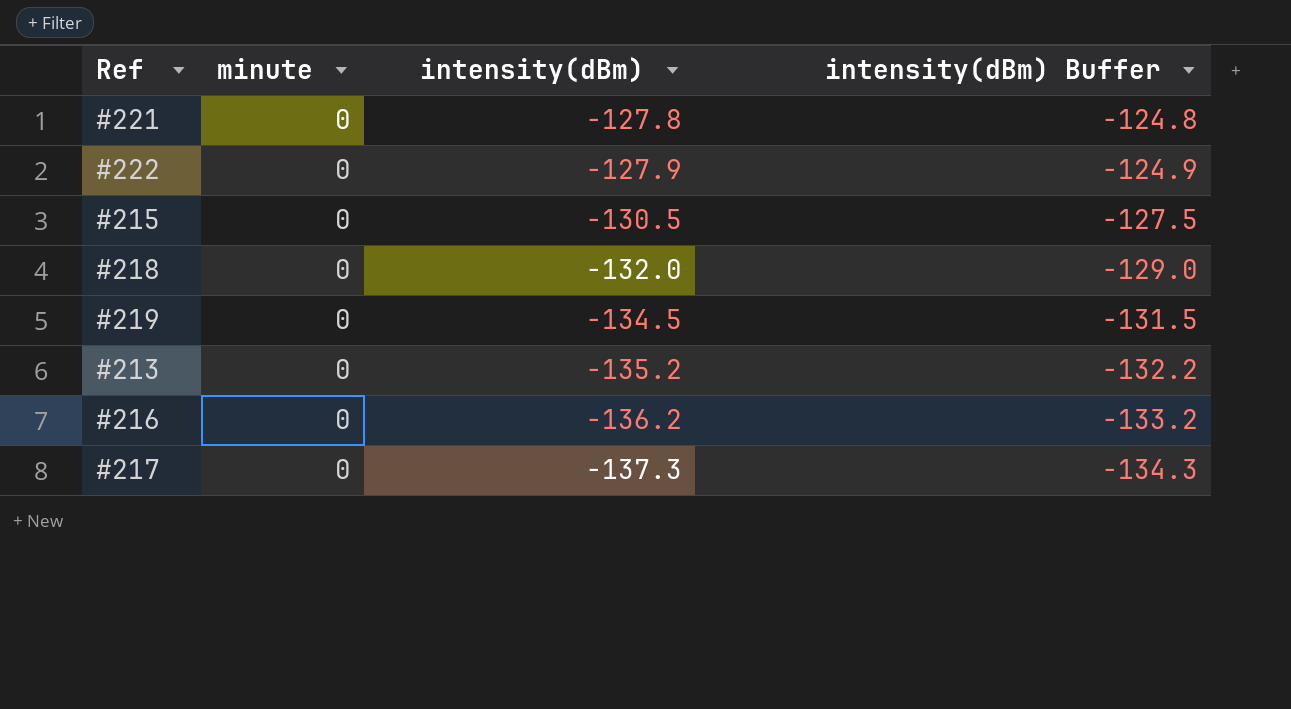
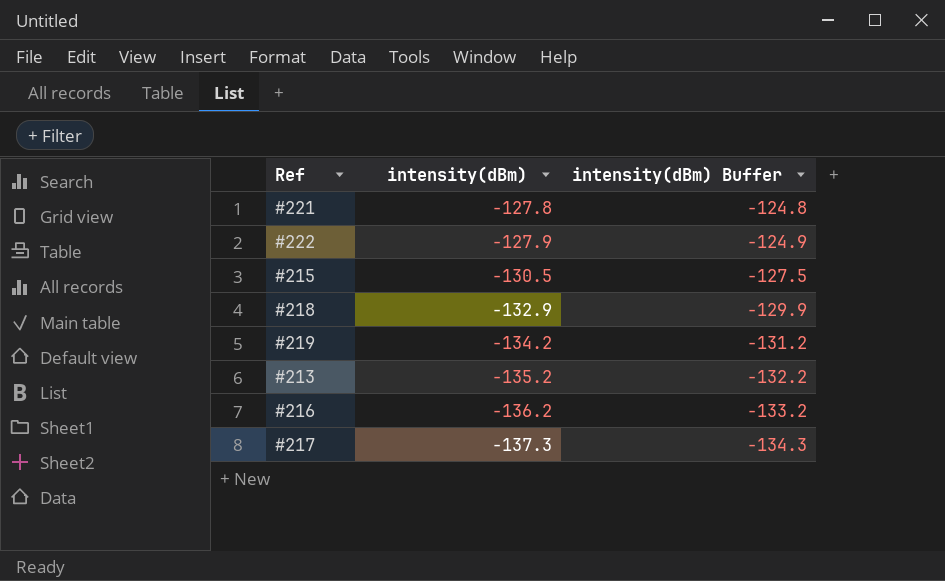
column minute | position: 2 -> none
#218 | intensity(dBm): -132.0 -> -132.9
#218 | intensity(dBm) Buffer: -129.0 -> -129.9
#219 | intensity(dBm): -134.5 -> -134.2
#219 | intensity(dBm) Buffer: -131.5 -> -131.2

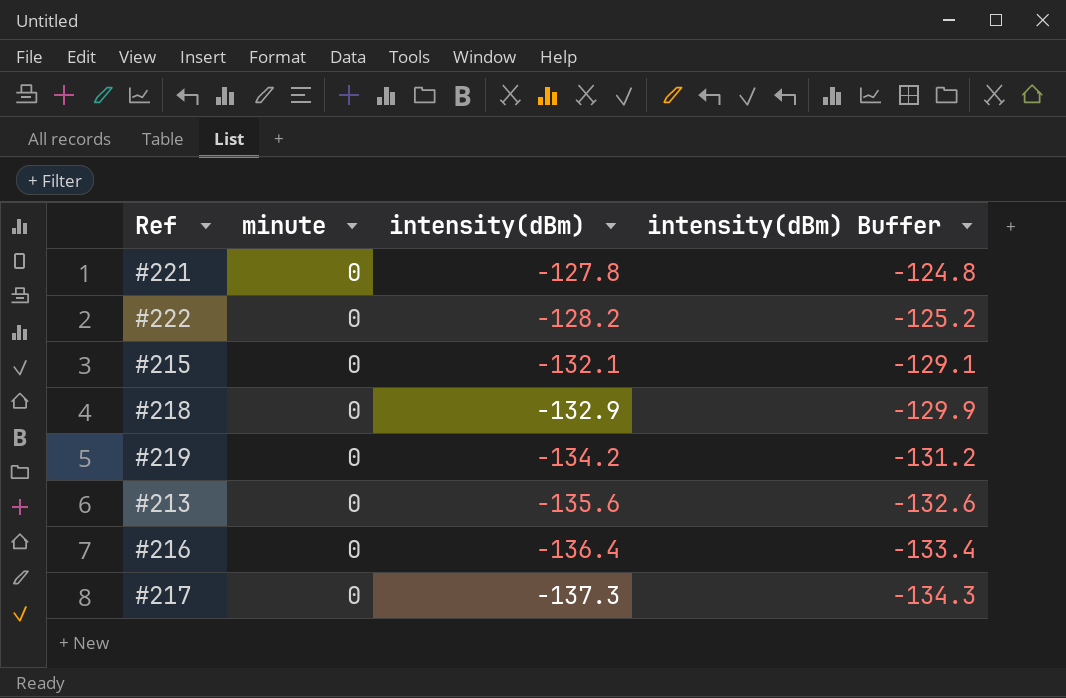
column minute | position: none -> 2
#222 | intensity(dBm): -127.9 -> -128.2
#222 | intensity(dBm) Buffer: -124.9 -> -125.2
#215 | intensity(dBm): -130.5 -> -132.1
#215 | intensity(dBm) Buffer: -127.5 -> -129.1
#213 | intensity(dBm): -135.2 -> -135.6
#213 | intensity(dBm) Buffer: -132.2 -> -132.6
#216 | intensity(dBm): -136.2 -> -136.4
#216 | intensity(dBm) Buffer: -133.2 -> -133.4

